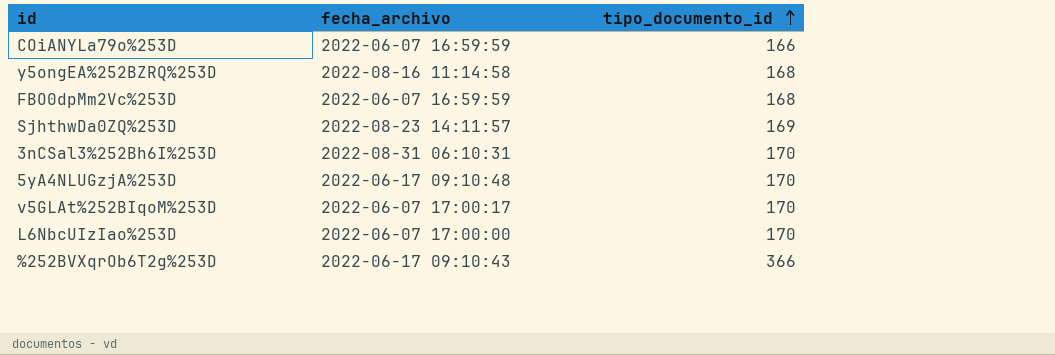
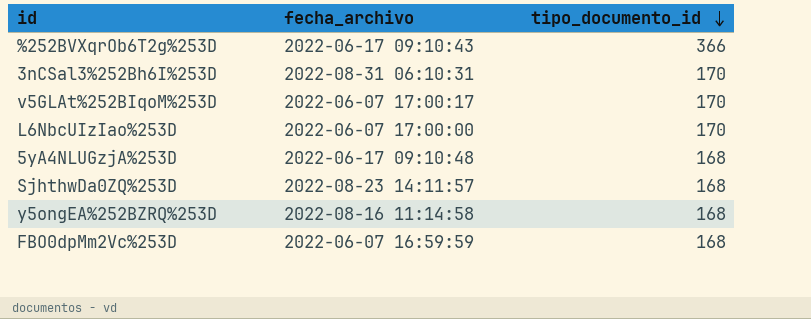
row order: tipo_documento_id ascending -> tipo_documento_id descending
row COiANYLa79o%253D: 2022-06-07 16:59:59 | 166 -> none
5yA4NLUGzjA%253D | tipo_documento_id: 170 -> 168
SjhthwDa0ZQ%253D | tipo_documento_id: 169 -> 168

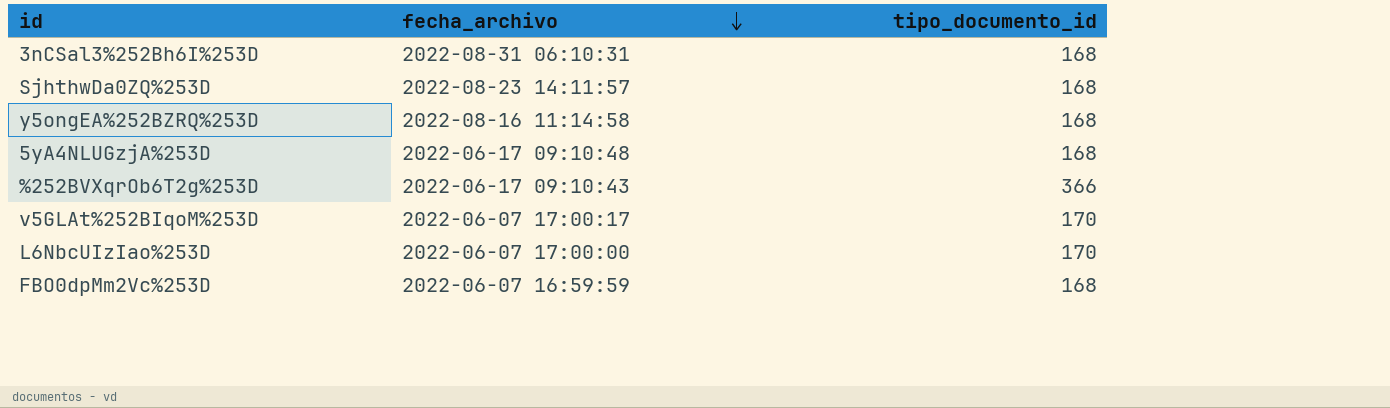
row order: tipo_documento_id descending -> fecha_archivo descending
3nCSal3%252Bh6I%253D | tipo_documento_id: 170 -> 168

